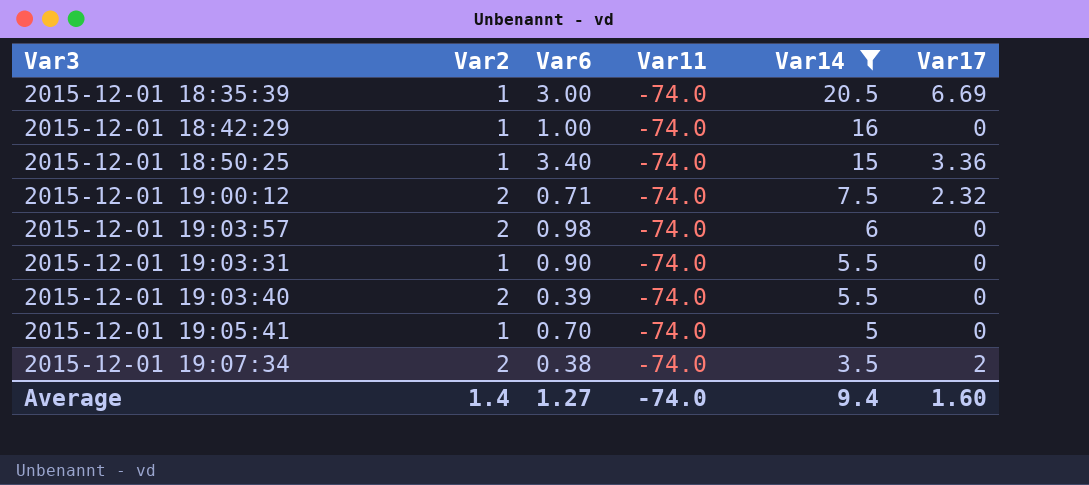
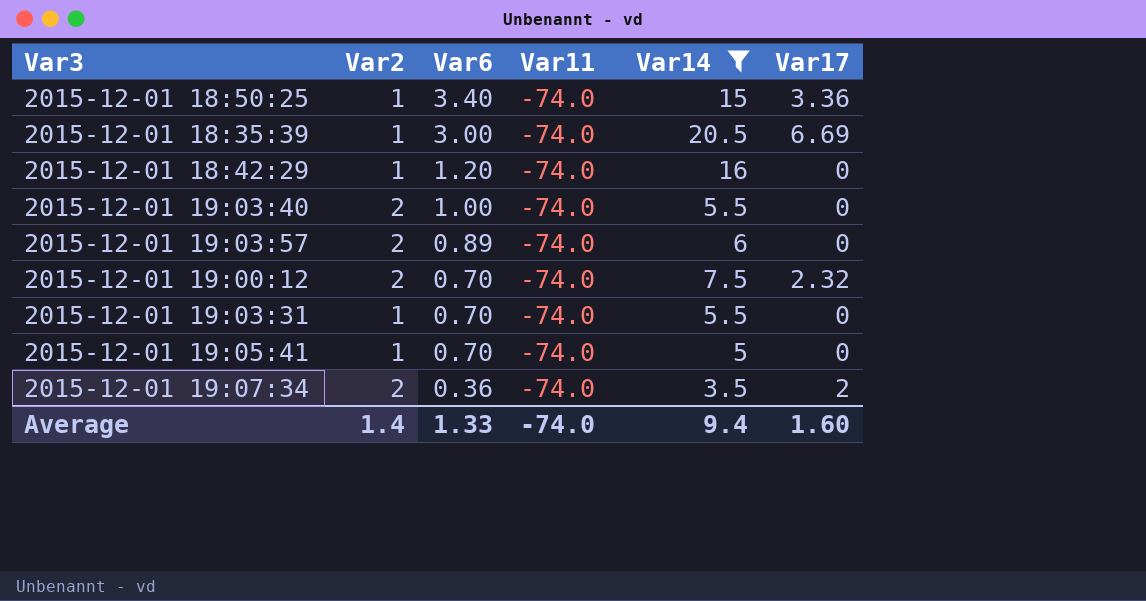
row order: Var14 descending -> Var6 descending
2015-12-01 18:42:29 | Var6: 1.00 -> 1.20
2015-12-01 19:03:40 | Var6: 0.39 -> 1.00
2015-12-01 19:03:57 | Var6: 0.98 -> 0.89
2015-12-01 19:00:12 | Var6: 0.71 -> 0.70
2015-12-01 19:03:31 | Var6: 0.90 -> 0.70
2015-12-01 19:07:34 | Var6: 0.38 -> 0.36
Average | Var6: 1.27 -> 1.33

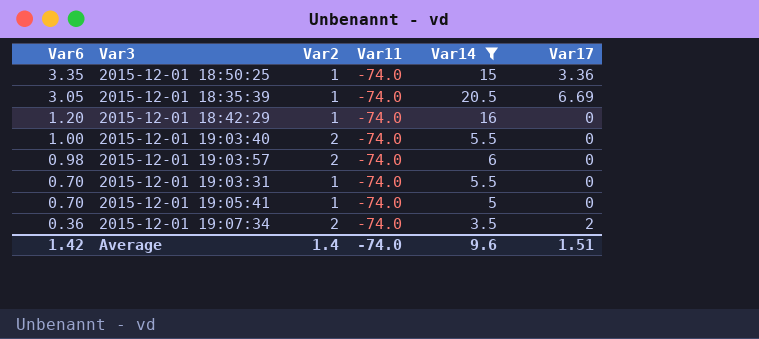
column Var6 | position: 3 -> 1
row 2015-12-01 19:00:12: 2 | 0.70 | -74.0 | 7.5 | 2.32 -> none
2015-12-01 18:50:25 | Var6: 3.40 -> 3.35
2015-12-01 18:35:39 | Var6: 3.00 -> 3.05
2015-12-01 19:03:57 | Var6: 0.89 -> 0.98
Average | Var6: 1.33 -> 1.42
Average | Var14: 9.4 -> 9.6
Average | Var17: 1.60 -> 1.51

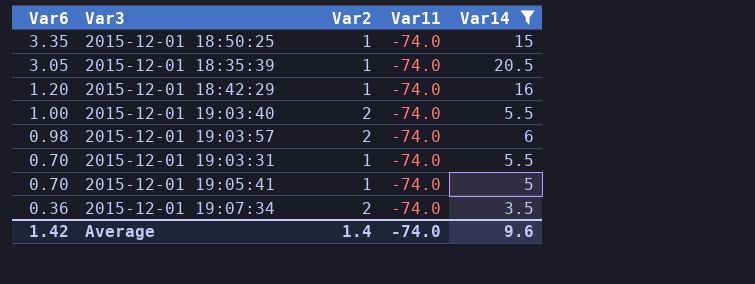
column Var17 | position: 6 -> none

